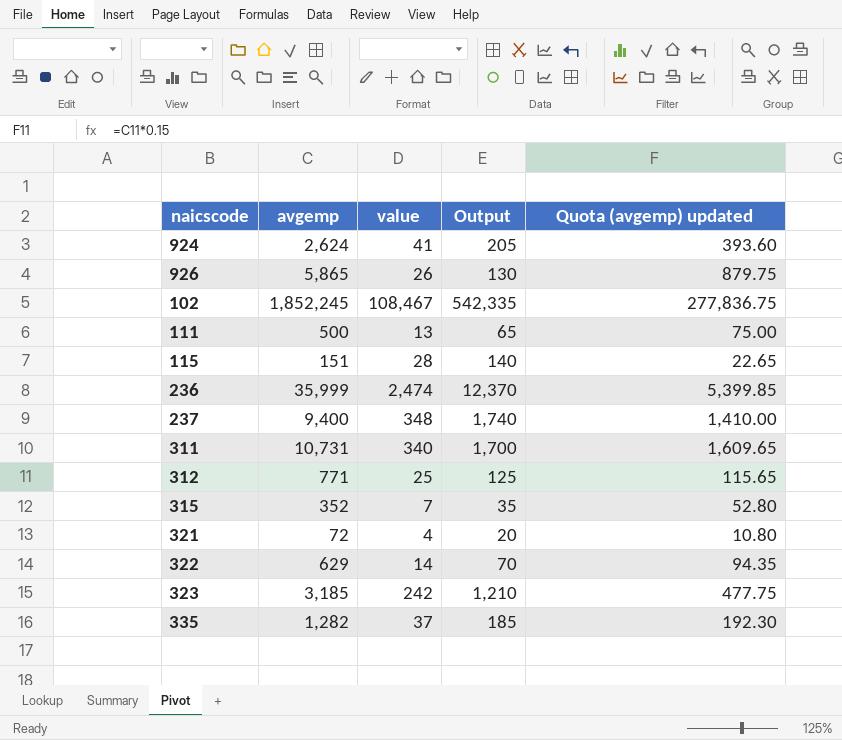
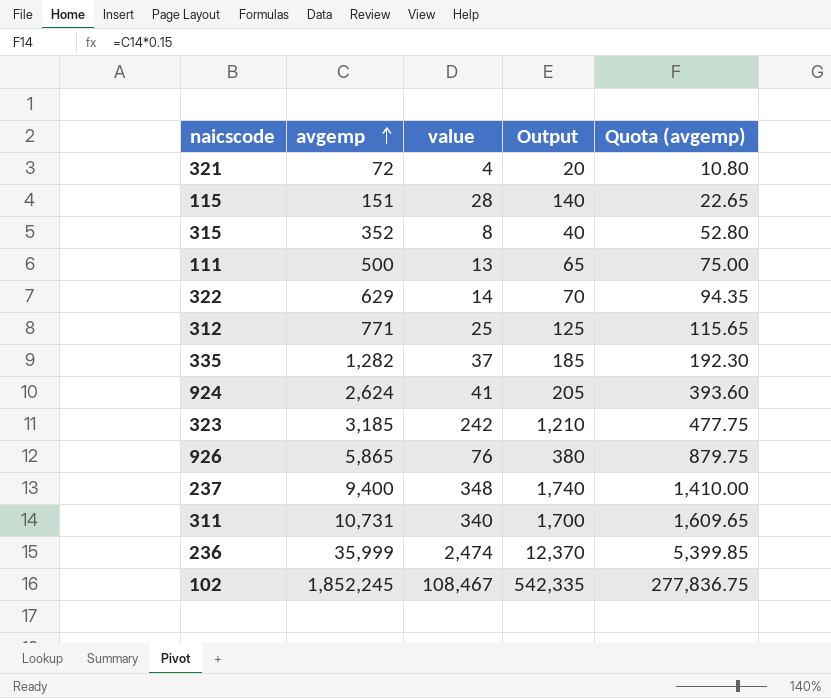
row order: none -> avgemp ascending
column name: Quota (avgemp) updated -> Quota (avgemp)
315 | value: 7 -> 8
315 | Output: 35 -> 40
926 | value: 26 -> 76
926 | Output: 130 -> 380

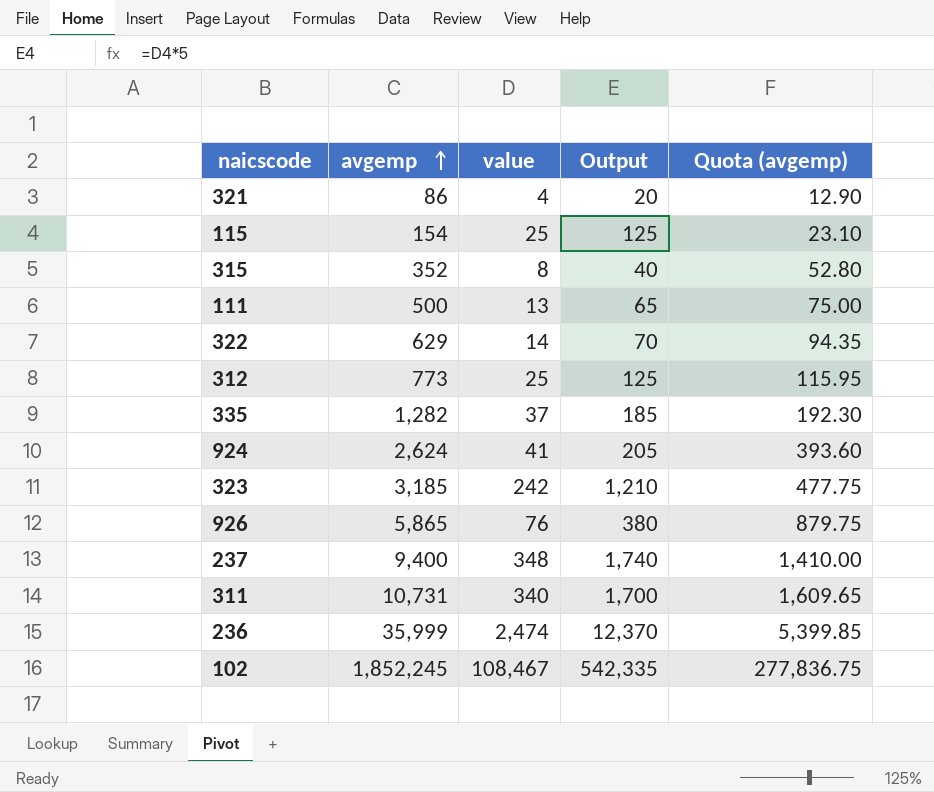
321 | avgemp: 72 -> 86
321 | Quota (avgemp): 10.80 -> 12.90
115 | avgemp: 151 -> 154
115 | value: 28 -> 25
115 | Output: 140 -> 125
115 | Quota (avgemp): 22.65 -> 23.10
312 | avgemp: 771 -> 773
312 | Quota (avgemp): 115.65 -> 115.95

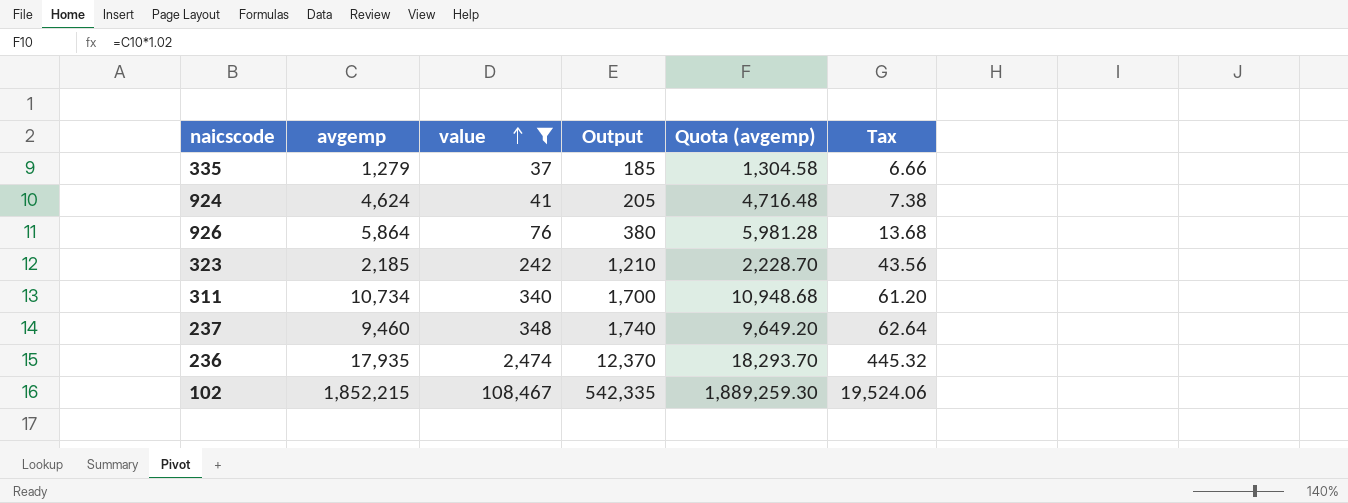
filter: none -> value >= 37
row order: avgemp ascending -> value ascending
column Quota (avgemp) | formula: [avgemp] * 0.15 -> [avgemp] * 1.02
column Tax | formula: none -> [value] * 0.18
335 | avgemp: 1,282 -> 1,279
924 | avgemp: 2,624 -> 4,624
926 | avgemp: 5,865 -> 5,864
323 | avgemp: 3,185 -> 2,185
311 | avgemp: 10,731 -> 10,734
237 | avgemp: 9,400 -> 9,460
236 | avgemp: 35,999 -> 17,935
102 | avgemp: 1,852,245 -> 1,852,215

